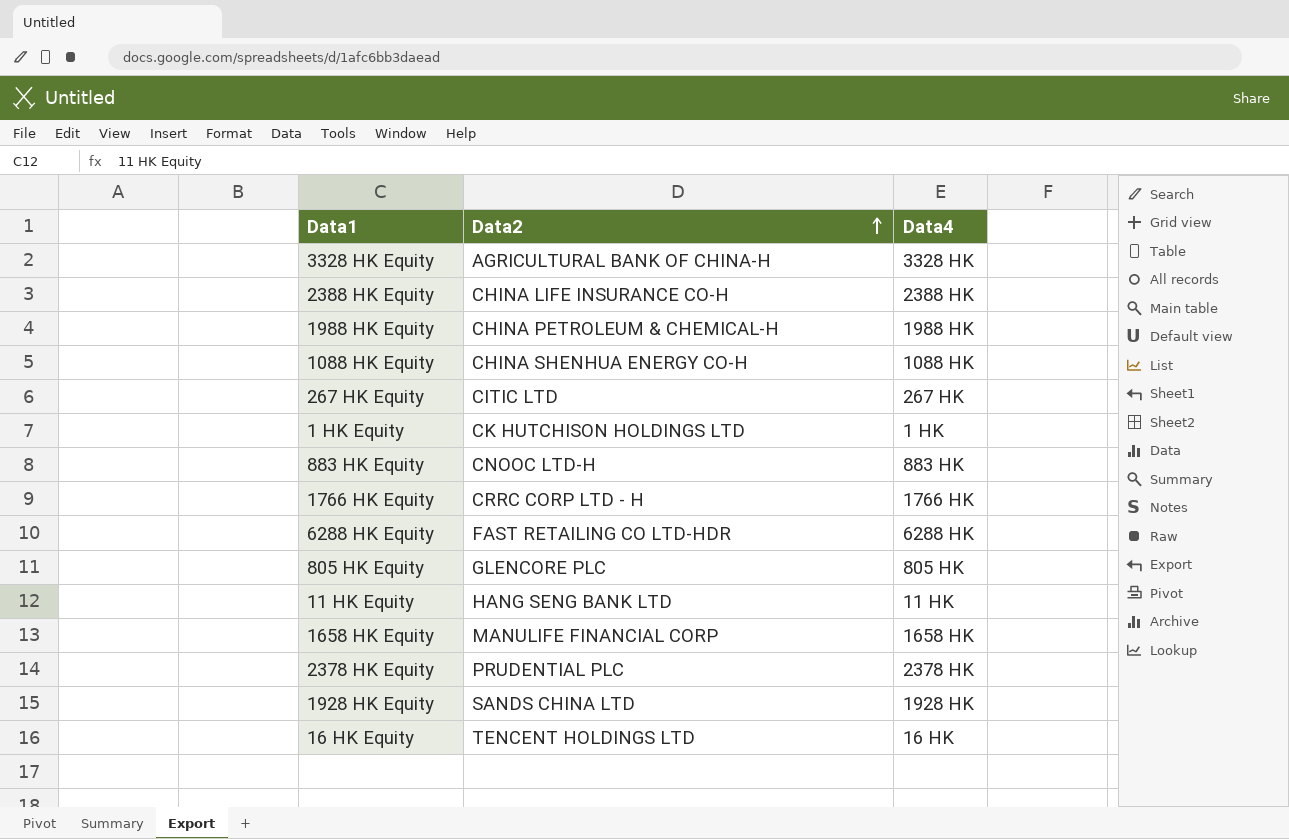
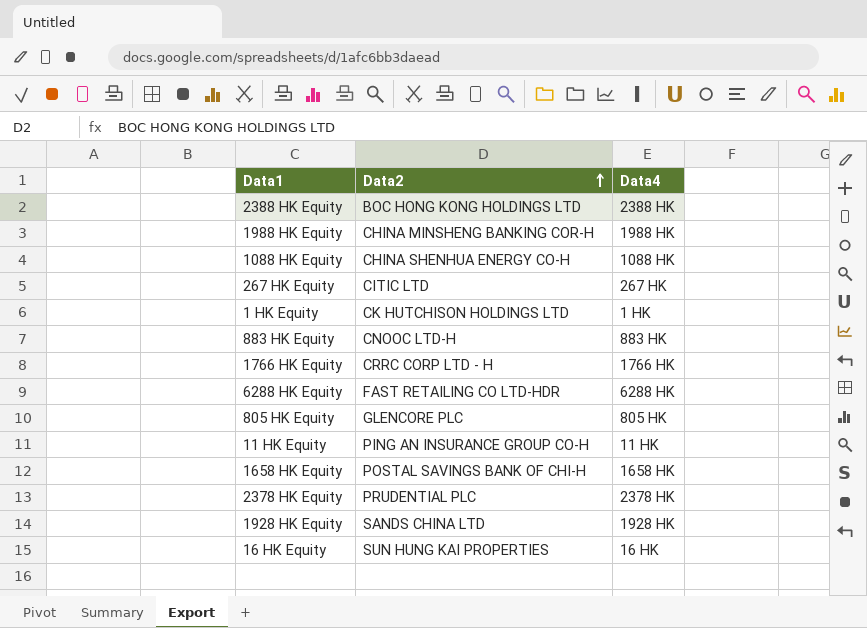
row 3328 HK Equity: AGRICULTURAL BANK OF CHINA-H | 3328 HK -> none
2388 HK Equity | Data2: CHINA LIFE INSURANCE CO-H -> BOC HONG KONG HOLDINGS LTD
1988 HK Equity | Data2: CHINA PETROLEUM & CHEMICAL-H -> CHINA MINSHENG BANKING COR-H
11 HK Equity | Data2: HANG SENG BANK LTD -> PING AN INSURANCE GROUP CO-H
1658 HK Equity | Data2: MANULIFE FINANCIAL CORP -> POSTAL SAVINGS BANK OF CHI-H
16 HK Equity | Data2: TENCENT HOLDINGS LTD -> SUN HUNG KAI PROPERTIES

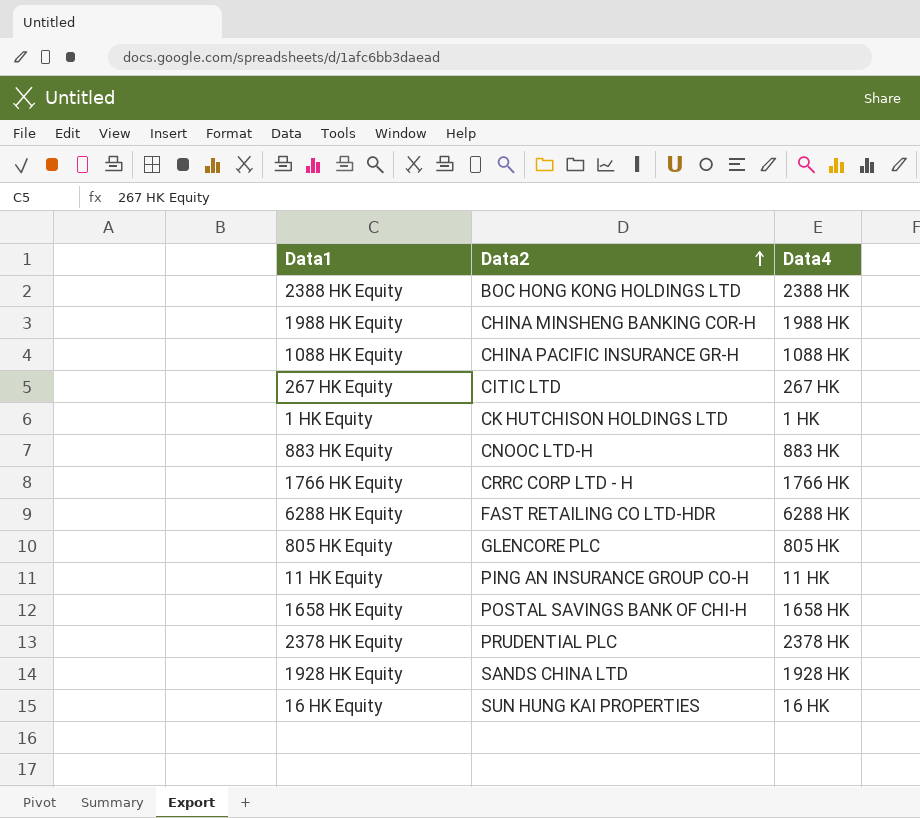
1088 HK Equity | Data2: CHINA SHENHUA ENERGY CO-H -> CHINA PACIFIC INSURANCE GR-H

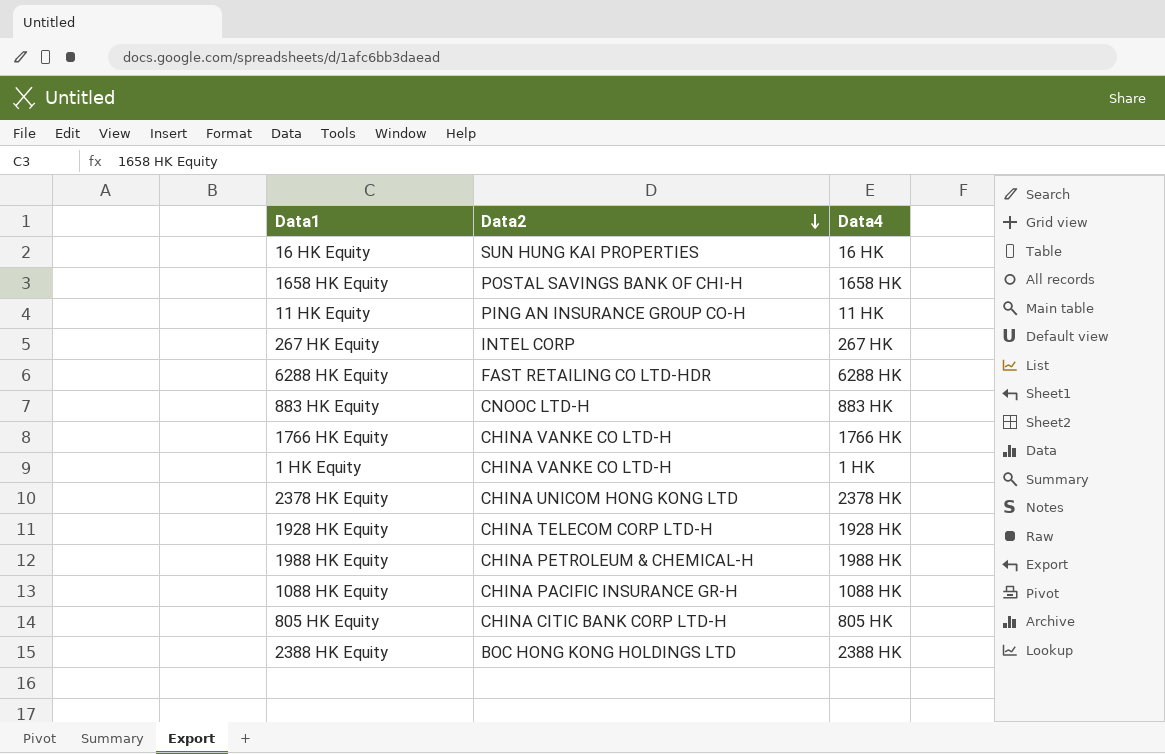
row order: Data2 ascending -> Data2 descending
267 HK Equity | Data2: CITIC LTD -> INTEL CORP
1766 HK Equity | Data2: CRRC CORP LTD - H -> CHINA VANKE CO LTD-H
1 HK Equity | Data2: CK HUTCHISON HOLDINGS LTD -> CHINA VANKE CO LTD-H
2378 HK Equity | Data2: PRUDENTIAL PLC -> CHINA UNICOM HONG KONG LTD
1928 HK Equity | Data2: SANDS CHINA LTD -> CHINA TELECOM CORP LTD-H
1988 HK Equity | Data2: CHINA MINSHENG BANKING COR-H -> CHINA PETROLEUM & CHEMICAL-H
805 HK Equity | Data2: GLENCORE PLC -> CHINA CITIC BANK CORP LTD-H

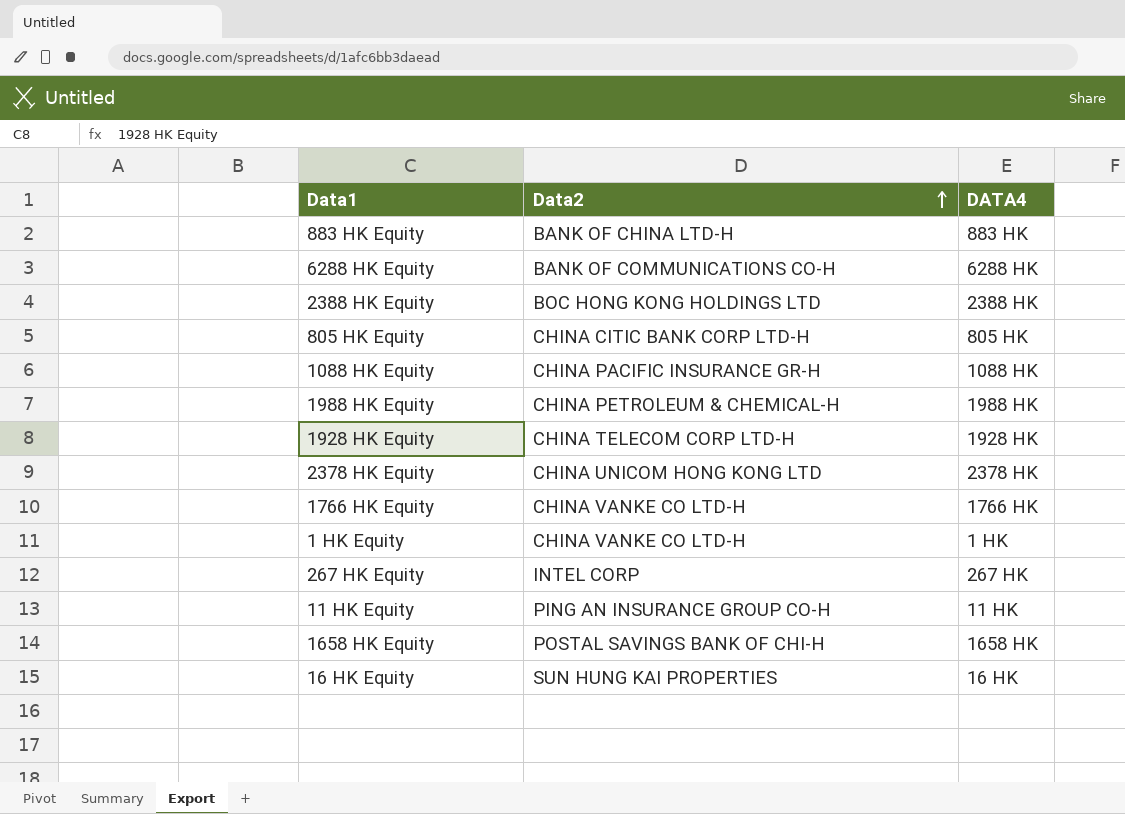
row order: Data2 descending -> Data2 ascending
column name: Data4 -> DATA4
883 HK Equity | Data2: CNOOC LTD-H -> BANK OF CHINA LTD-H
6288 HK Equity | Data2: FAST RETAILING CO LTD-HDR -> BANK OF COMMUNICATIONS CO-H

